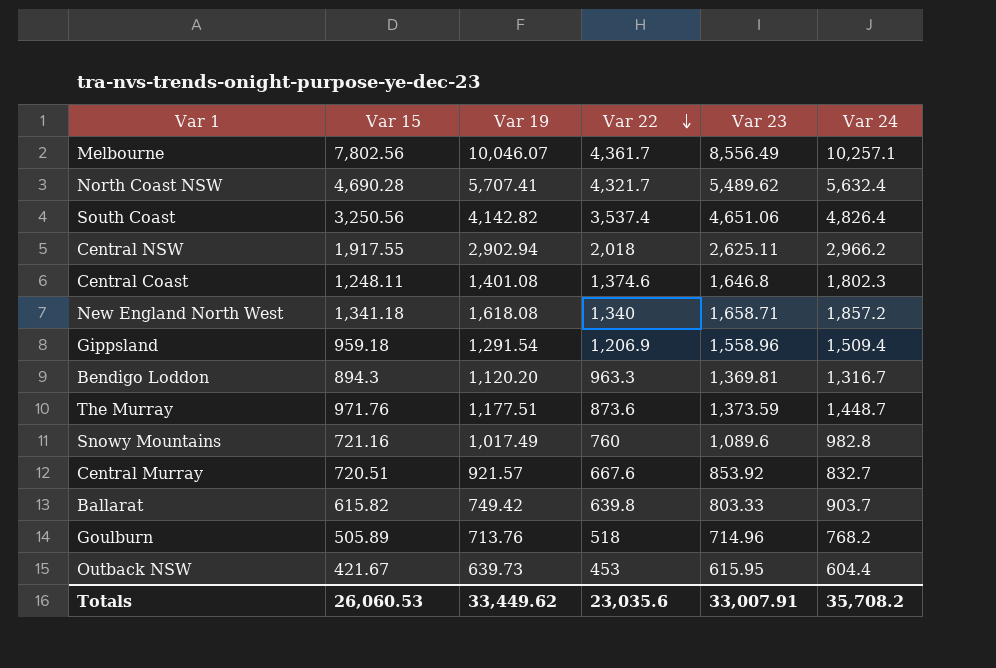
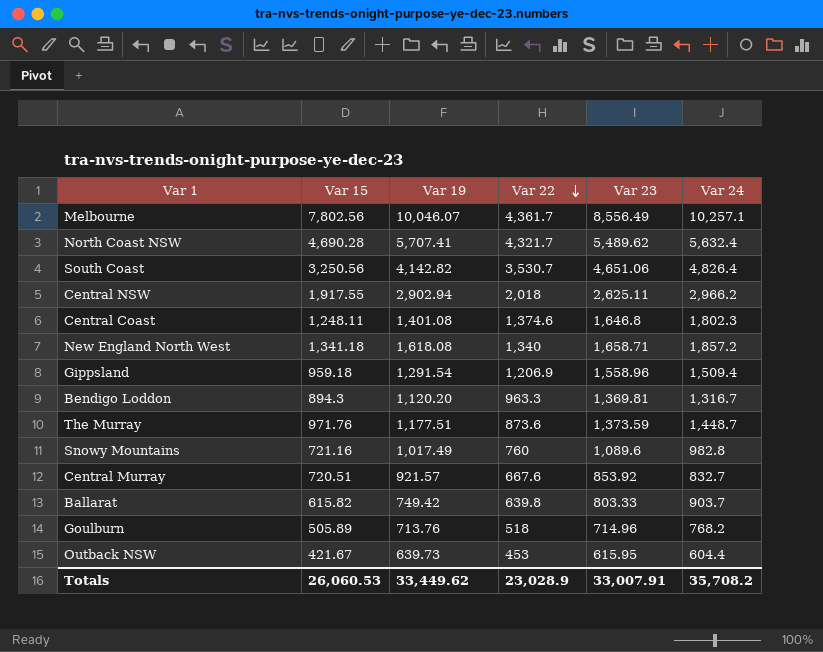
South Coast | Var 22: 3,537.4 -> 3,530.7
Totals | Var 22: 23,035.6 -> 23,028.9

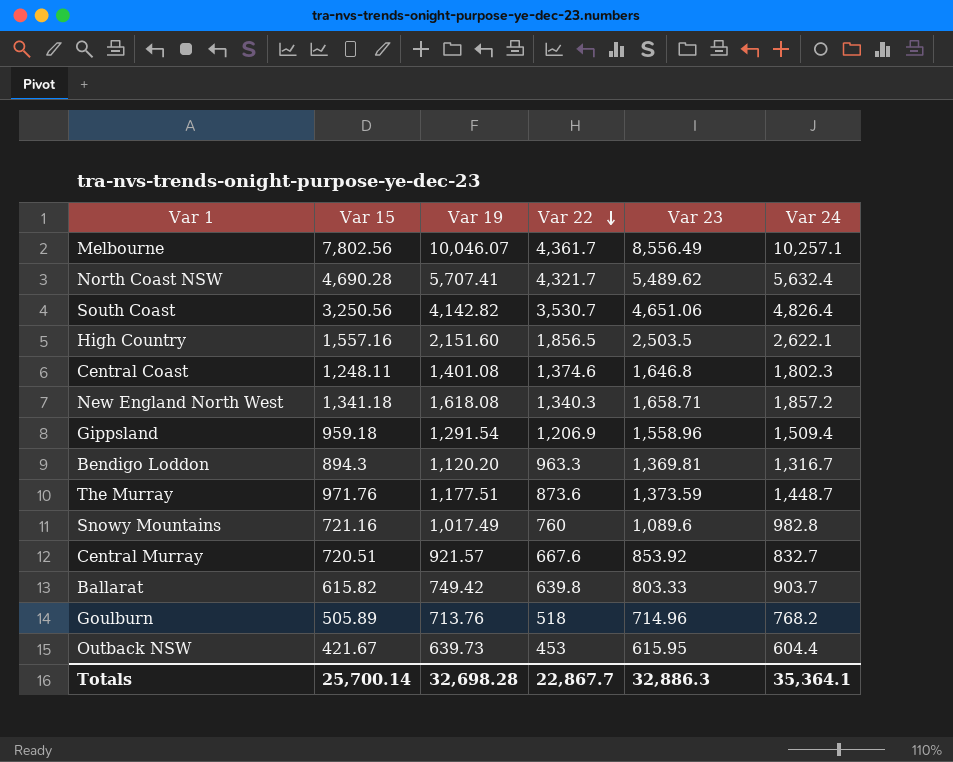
row Central NSW: 1,917.55 | 2,902.94 | 2,018 | 2,625.11 | 2,966.2 -> none
row High Country: none -> 1,557.16 | 2,151.60 | 1,856.5 | 2,503.5 | 2,622.1
New England North West | Var 22: 1,340 -> 1,340.3
Totals | Var 15: 26,060.53 -> 25,700.14
Totals | Var 19: 33,449.62 -> 32,698.28
Totals | Var 22: 23,028.9 -> 22,867.7
Totals | Var 23: 33,007.91 -> 32,886.3
Totals | Var 24: 35,708.2 -> 35,364.1

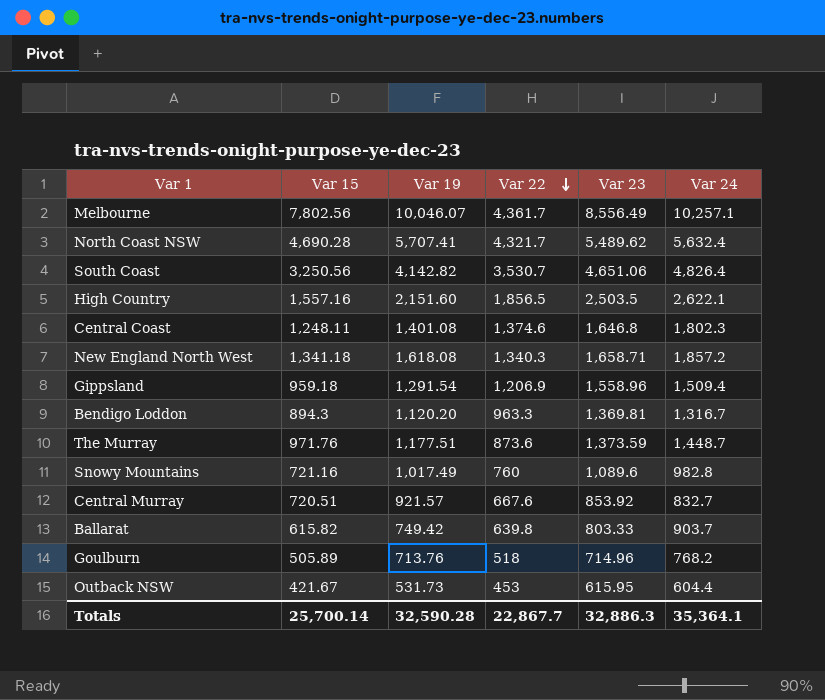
Outback NSW | Var 19: 639.73 -> 531.73
Totals | Var 19: 32,698.28 -> 32,590.28

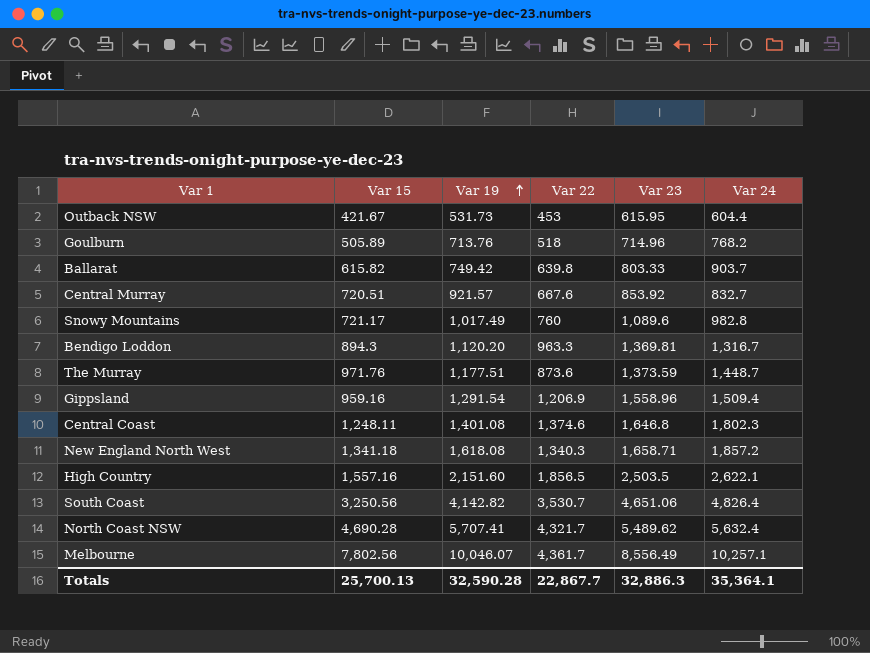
row order: Var 22 descending -> Var 19 ascending
Snowy Mountains | Var 15: 721.16 -> 721.17
Gippsland | Var 15: 959.18 -> 959.16
Totals | Var 15: 25,700.14 -> 25,700.13

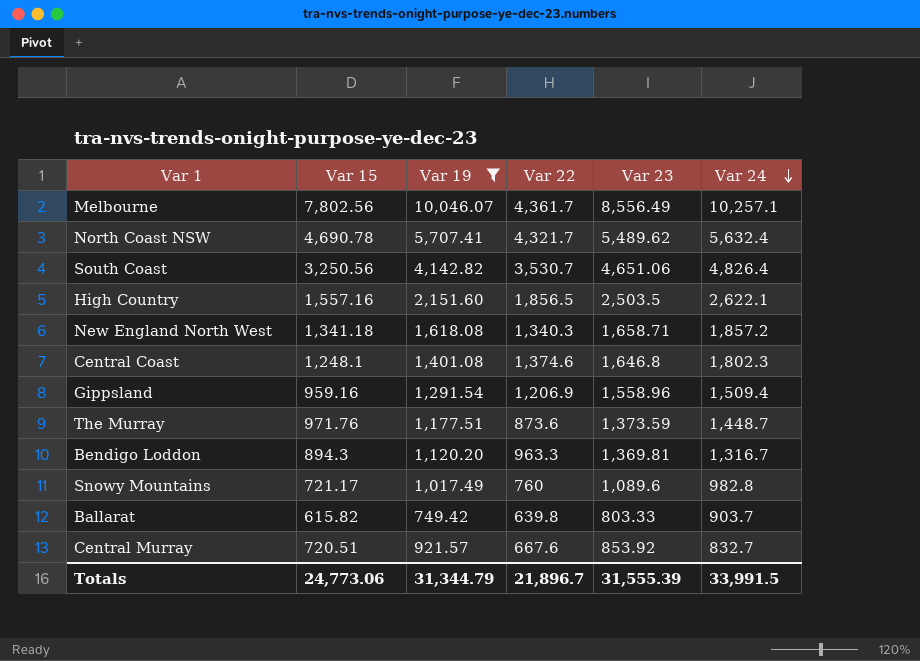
filter: none -> Var 19 >= 749.42
row order: Var 19 ascending -> Var 24 descending
North Coast NSW | Var 15: 4,690.28 -> 4,690.78
Central Coast | Var 15: 1,248.11 -> 1,248.1
Totals | Var 15: 25,700.13 -> 24,773.06
Totals | Var 19: 32,590.28 -> 31,344.79
Totals | Var 22: 22,867.7 -> 21,896.7
Totals | Var 23: 32,886.3 -> 31,555.39
Totals | Var 24: 35,364.1 -> 33,991.5

